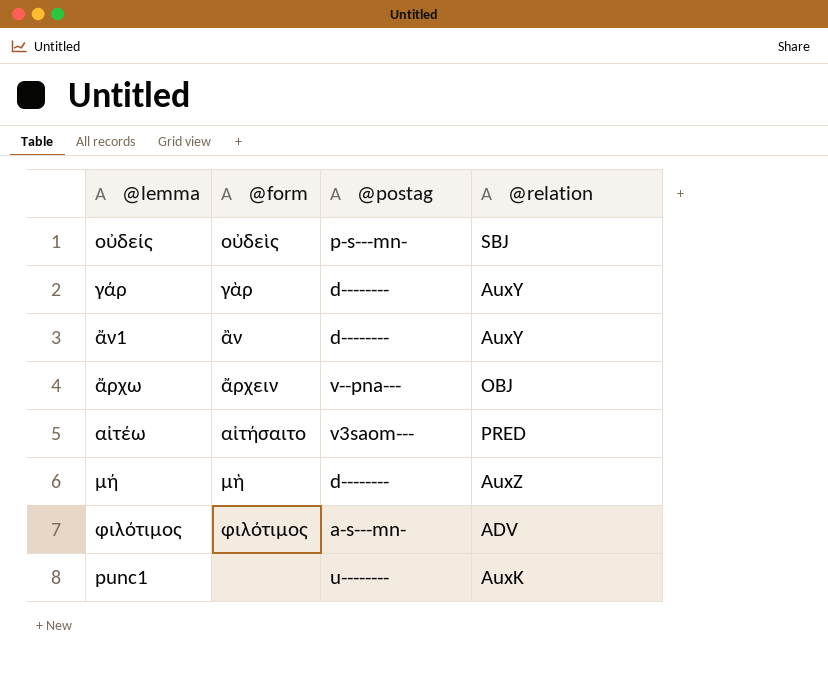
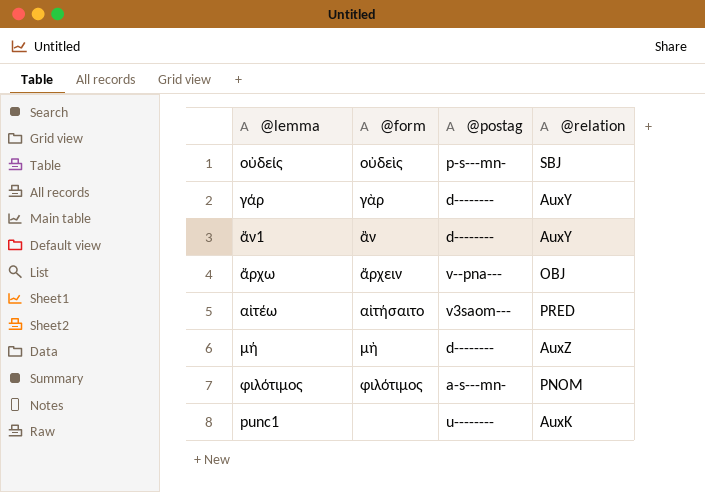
φιλότιμος | @relation: ADV -> PNOM

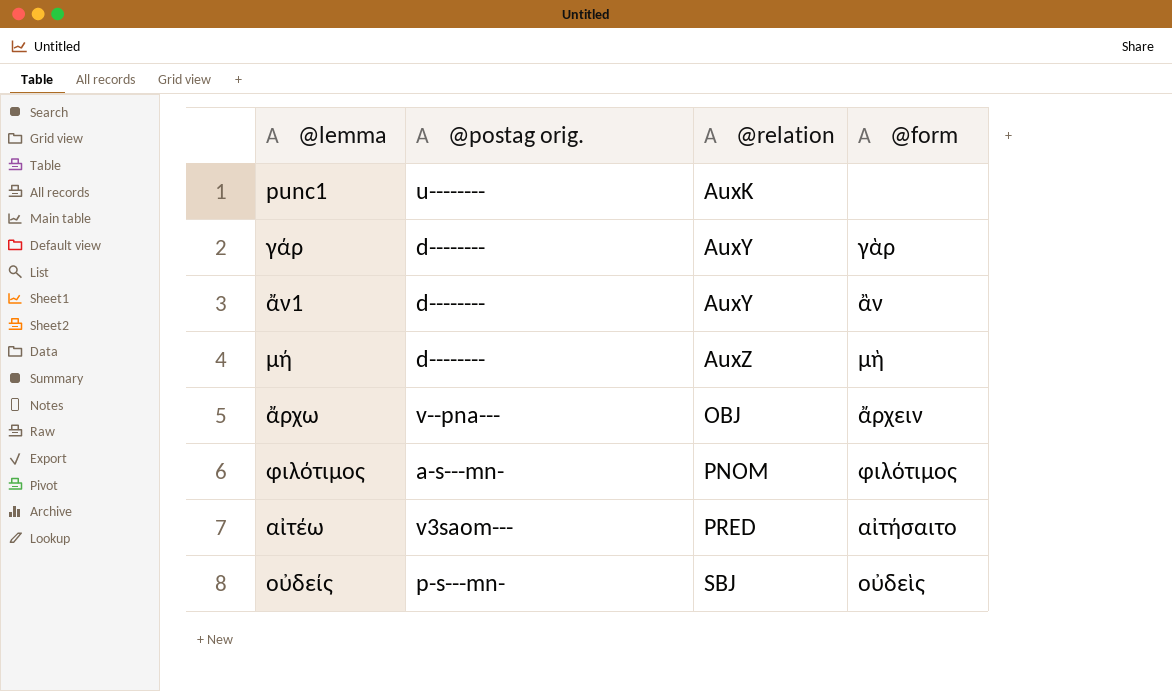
row order: none -> @relation ascending
column name: @postag -> @postag orig.
column @form | position: 2 -> 4

